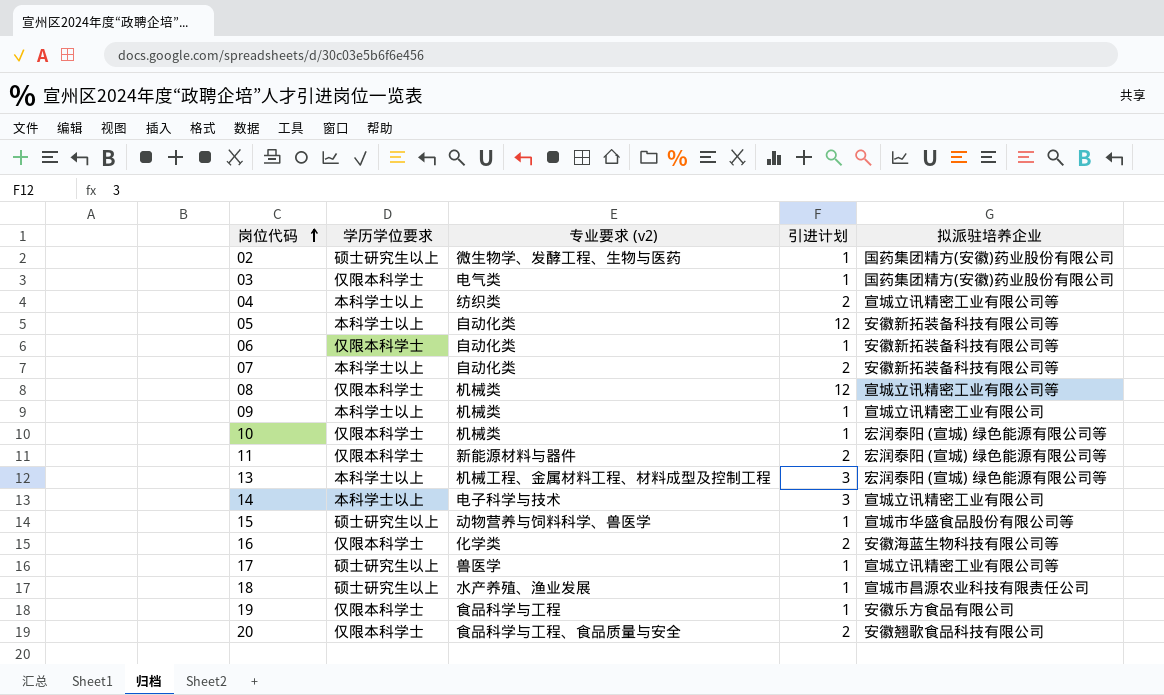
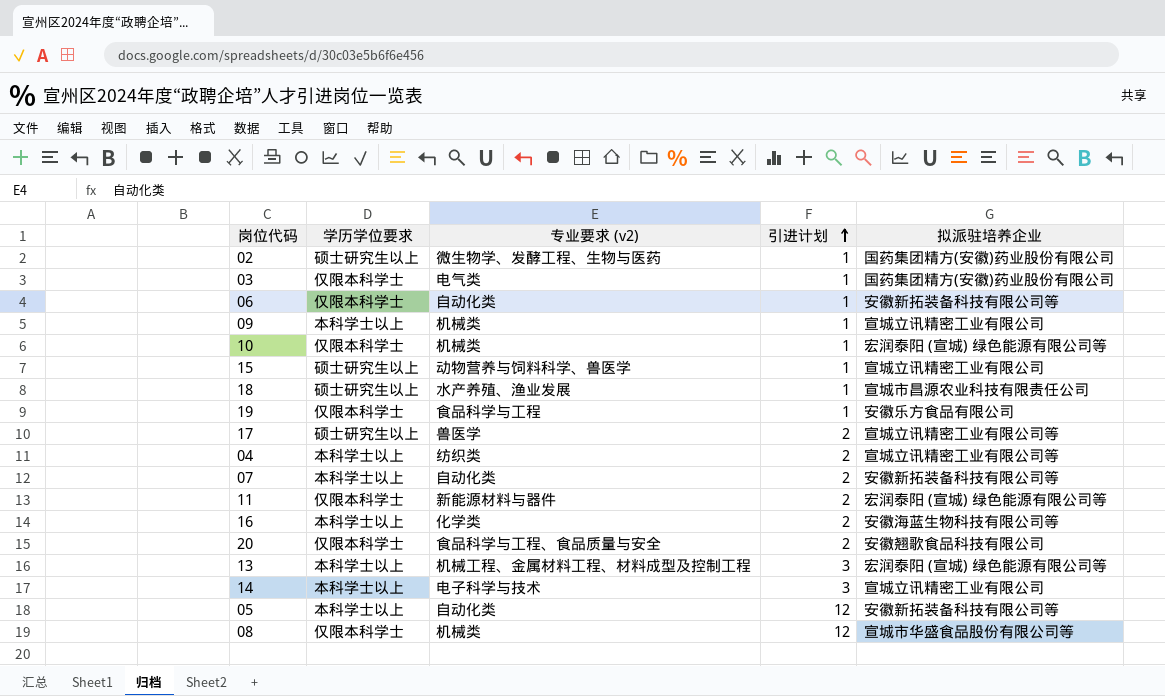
row order: 岗位代码 ascending -> 引进计划 ascending
15 | 拟派驻培养企业: 宣城市华盛食品股份有限公司等 -> 宣城立讯精密工业有限公司
17 | 引进计划: 1 -> 2
16 | 学历学位要求: 仅限本科学士 -> 本科学士以上
08 | 拟派驻培养企业: 宣城立讯精密工业有限公司等 -> 宣城市华盛食品股份有限公司等

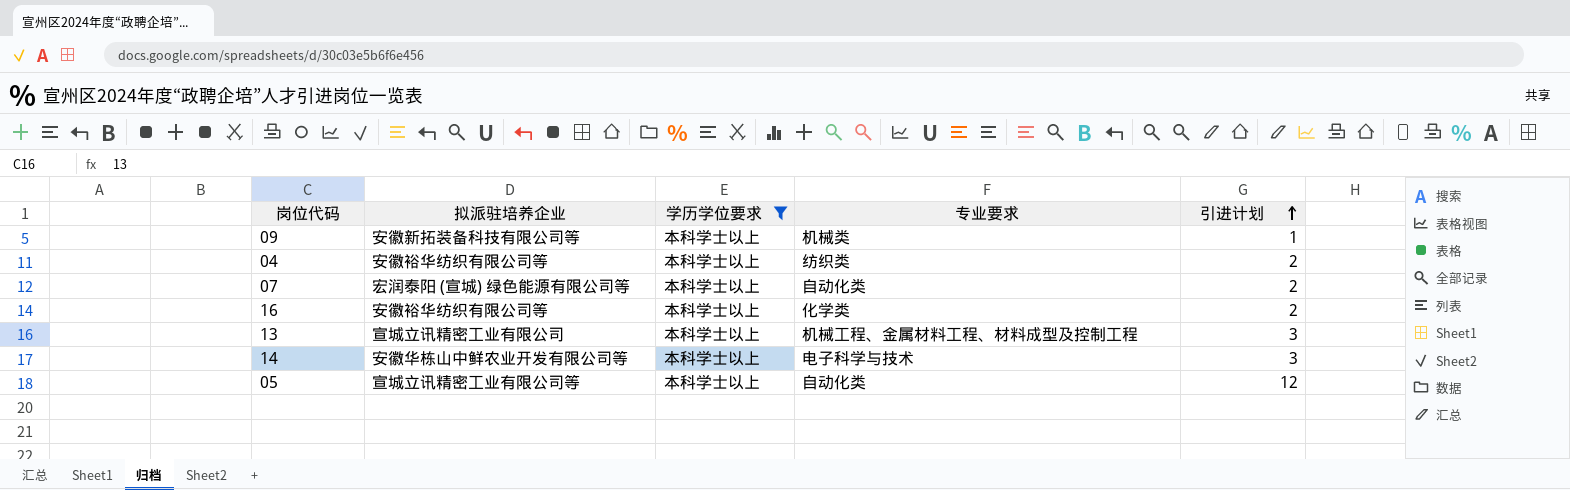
filter: none -> 学历学位要求 = 本科学士以上
column 拟派驻培养企业 | position: 5 -> 2
column name: 专业要求 (v2) -> 专业要求
09 | 拟派驻培养企业: 宣城立讯精密工业有限公司 -> 安徽新拓装备科技有限公司等
04 | 拟派驻培养企业: 宣城立讯精密工业有限公司等 -> 安徽裕华纺织有限公司等
07 | 拟派驻培养企业: 安徽新拓装备科技有限公司等 -> 宏润泰阳 (宣城) 绿色能源有限公司等
16 | 拟派驻培养企业: 安徽海蓝生物科技有限公司等 -> 安徽裕华纺织有限公司等
13 | 拟派驻培养企业: 宏润泰阳 (宣城) 绿色能源有限公司等 -> 宣城立讯精密工业有限公司
14 | 拟派驻培养企业: 宣城立讯精密工业有限公司 -> 安徽华栋山中鲜农业开发有限公司等
05 | 拟派驻培养企业: 安徽新拓装备科技有限公司等 -> 宣城立讯精密工业有限公司等

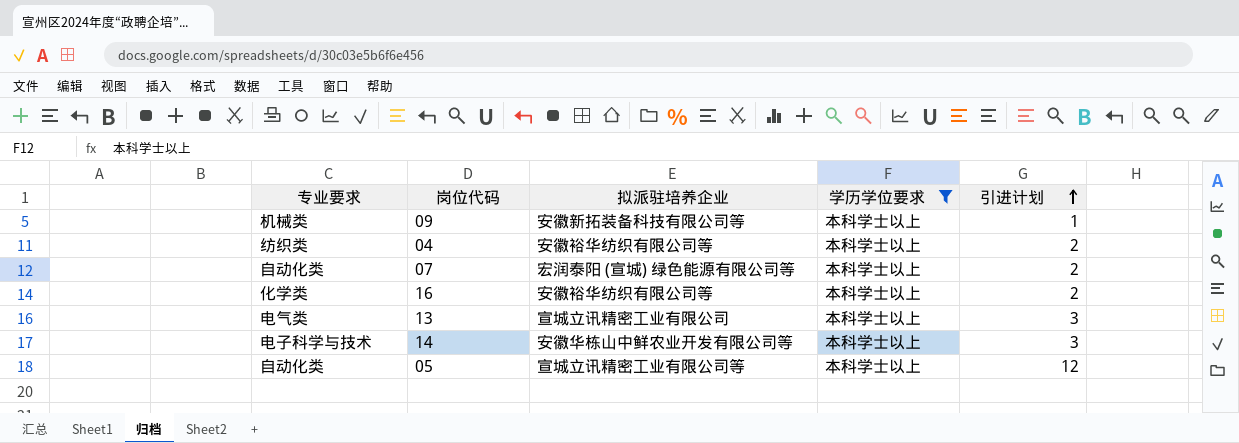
column 专业要求 | position: 4 -> 1
13 | 专业要求: 机械工程、金属材料工程、材料成型及控制工程 -> 电气类

